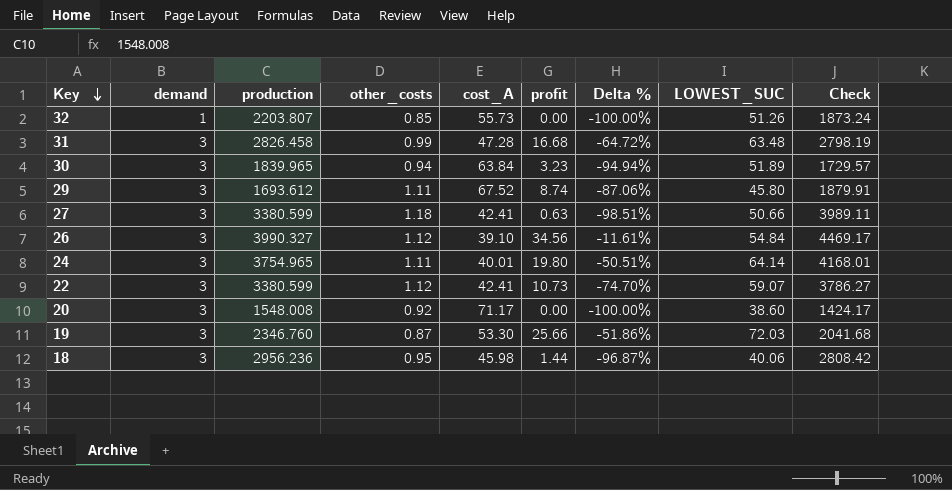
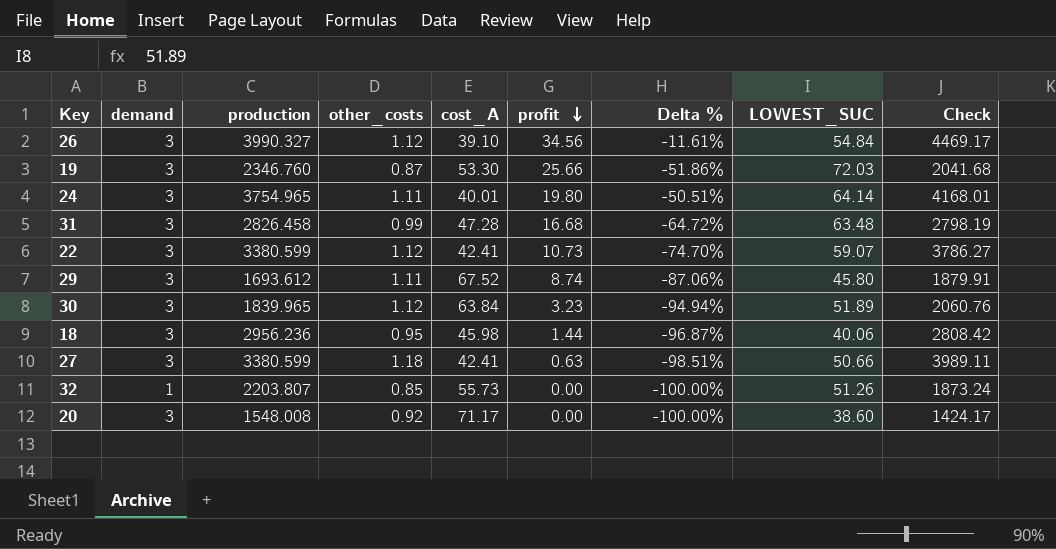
row order: Key descending -> profit descending
30 | other_costs: 0.94 -> 1.12
30 | Check: 1729.57 -> 2060.76

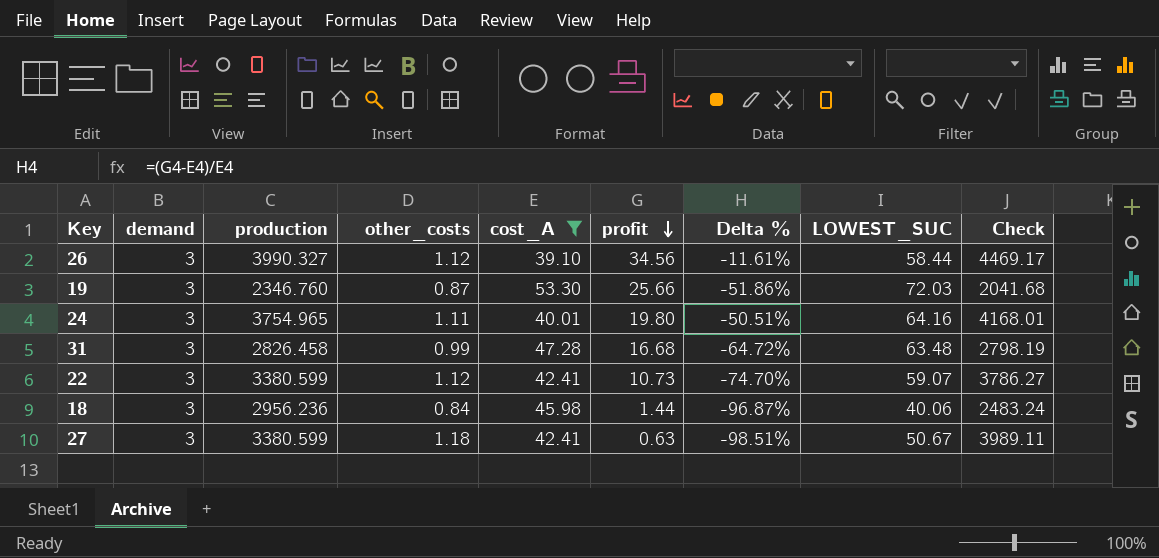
filter: none -> cost_A <= 53.30
26 | LOWEST_SUC: 54.84 -> 58.44
24 | LOWEST_SUC: 64.14 -> 64.16
18 | other_costs: 0.95 -> 0.84
18 | Check: 2808.42 -> 2483.24
27 | LOWEST_SUC: 50.66 -> 50.67

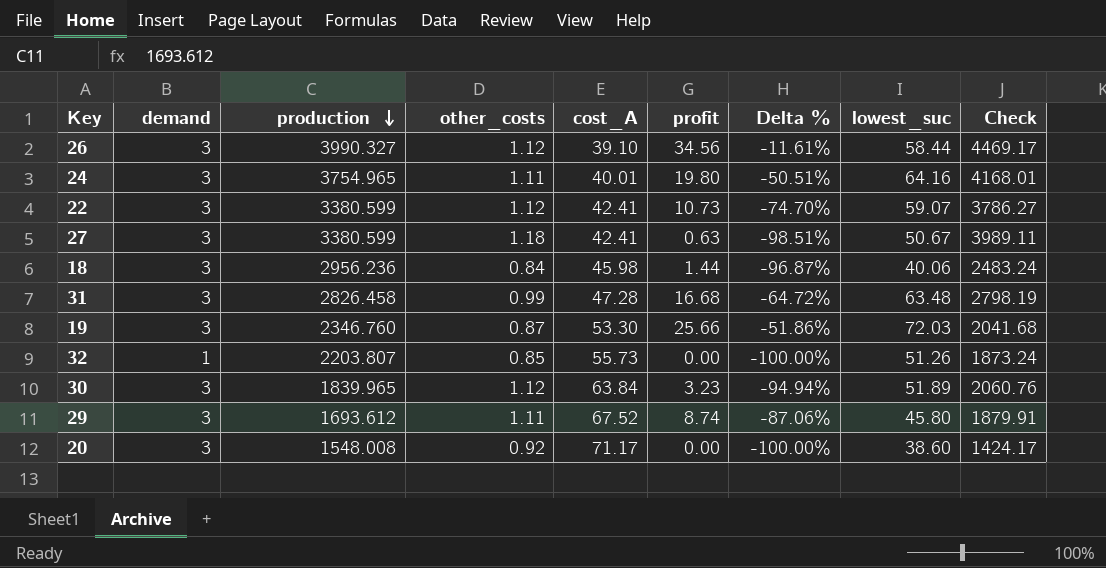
filter: cost_A <= 53.30 -> none
row order: profit descending -> production descending
column name: LOWEST_SUC -> lowest_suc

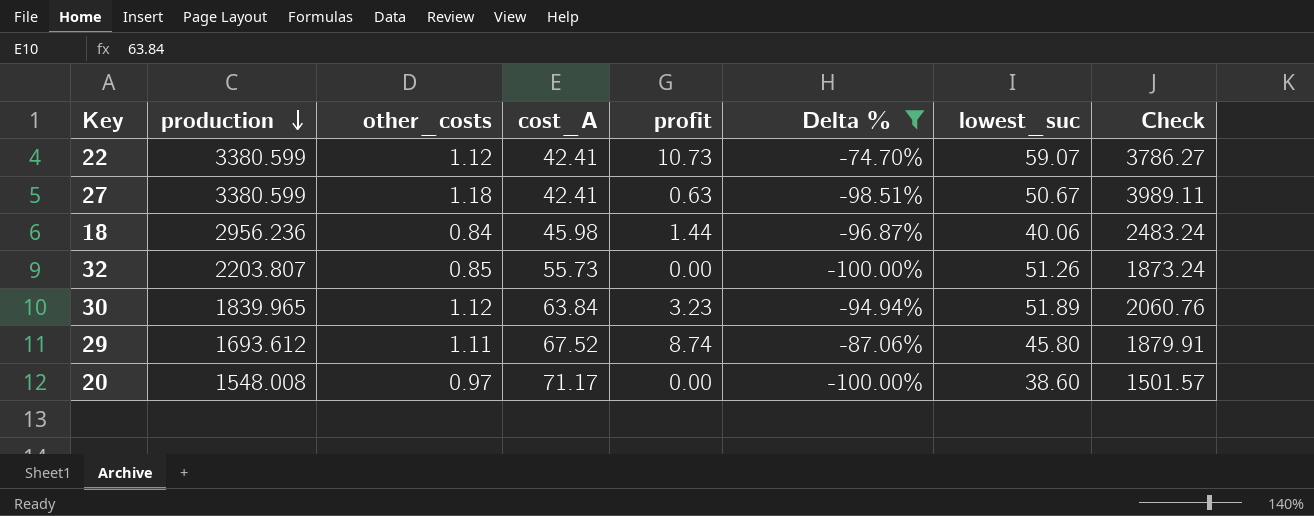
filter: none -> Delta % <= -74.70%
column demand | position: 2 -> none
20 | other_costs: 0.92 -> 0.97
20 | Check: 1424.17 -> 1501.57

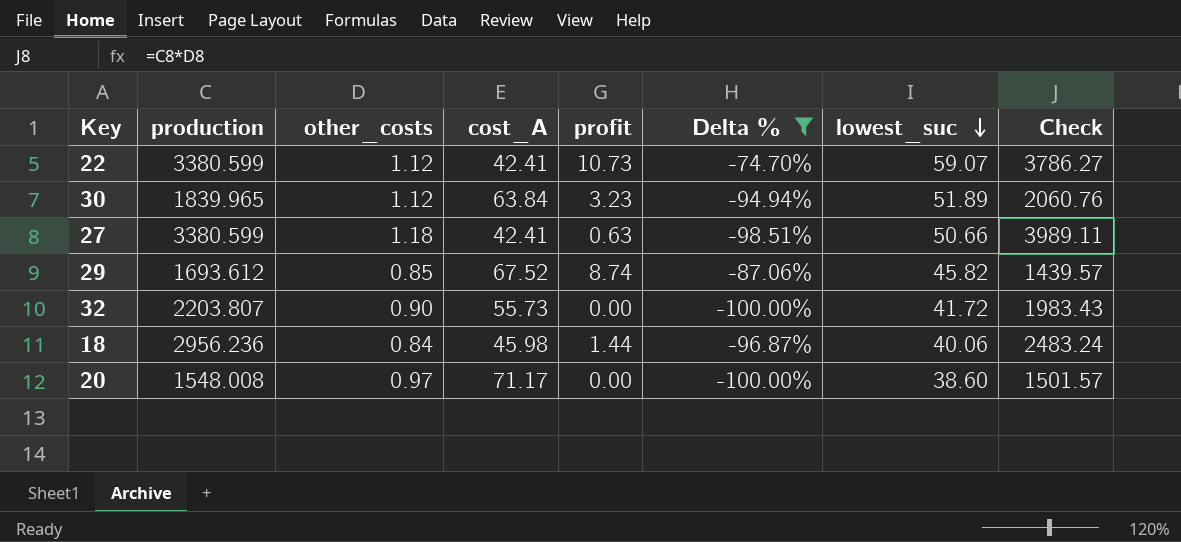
row order: production descending -> lowest_suc descending
27 | lowest_suc: 50.67 -> 50.66
29 | other_costs: 1.11 -> 0.85
29 | lowest_suc: 45.80 -> 45.82
29 | Check: 1879.91 -> 1439.57
32 | other_costs: 0.85 -> 0.90
32 | lowest_suc: 51.26 -> 41.72
32 | Check: 1873.24 -> 1983.43

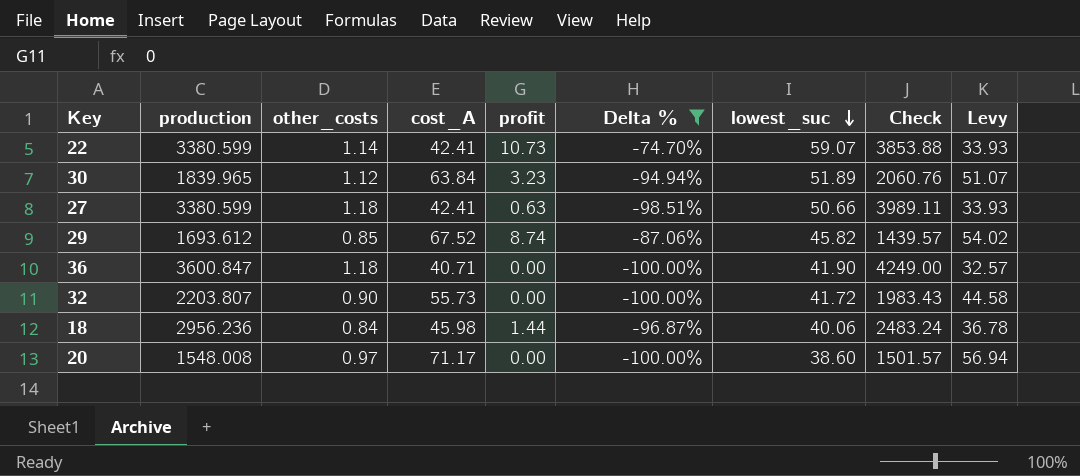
column Levy | formula: none -> [cost_A] * 0.8
22 | other_costs: 1.12 -> 1.14
22 | Check: 3786.27 -> 3853.88
row 36: none -> 3600.847 | 1.18 | 40.71 | 0.00 | -100.00% | 41.90 | 4249.00 | 32.57

